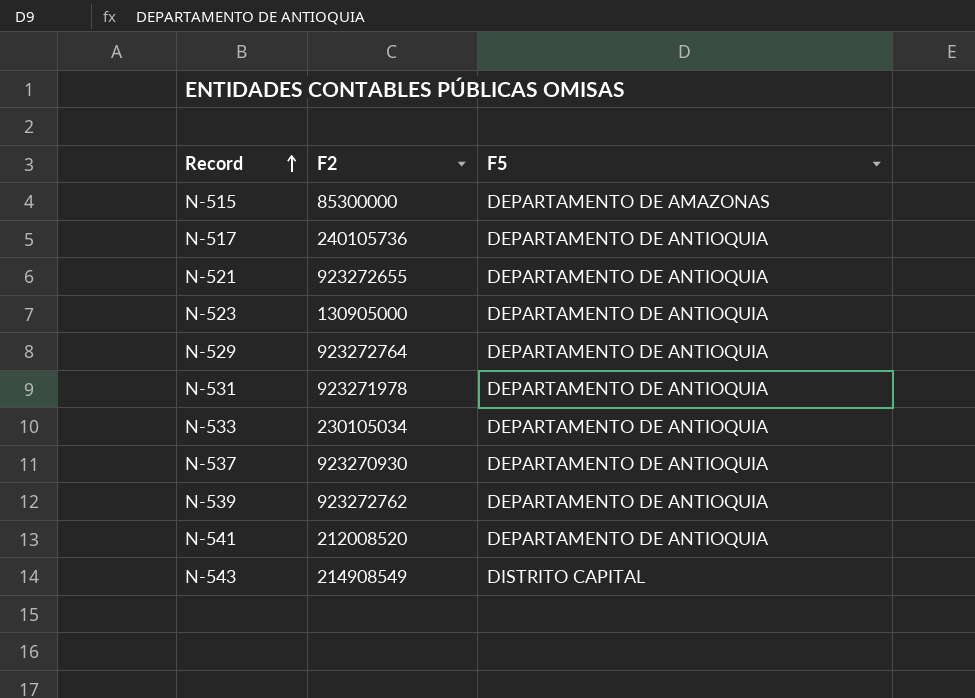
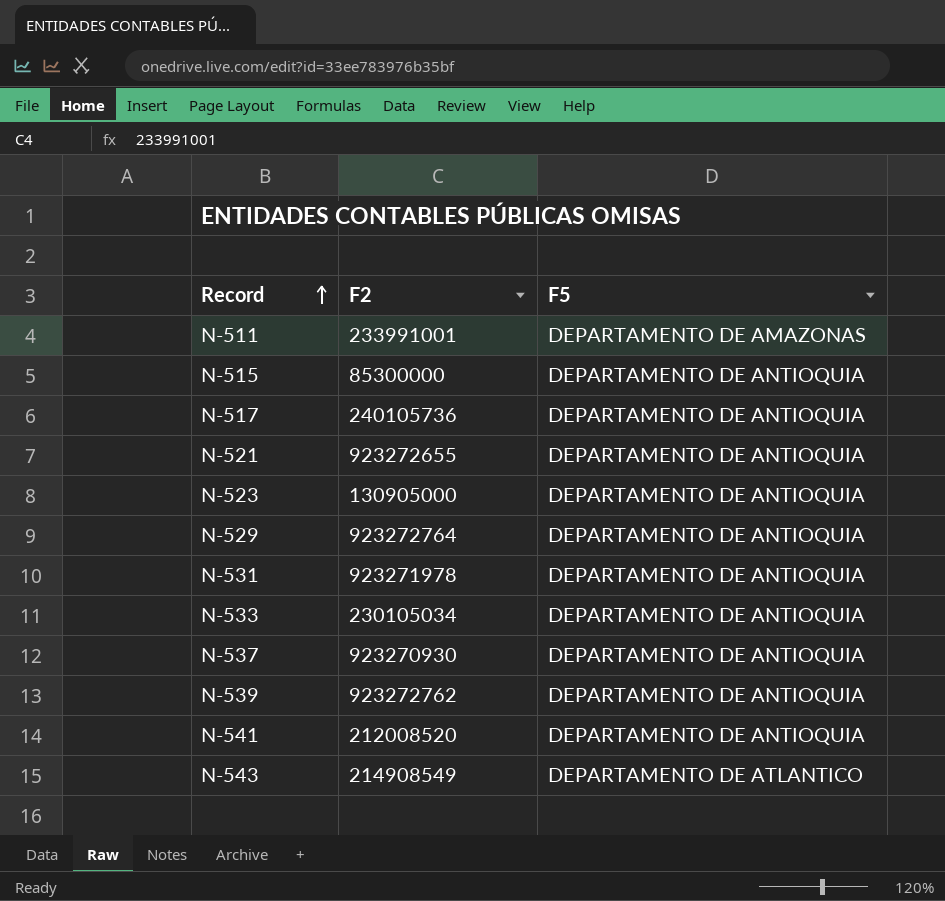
row N-511: none -> 233991001 | DEPARTAMENTO DE AMAZONAS
N-515 | F5: DEPARTAMENTO DE AMAZONAS -> DEPARTAMENTO DE ANTIOQUIA
N-543 | F5: DISTRITO CAPITAL -> DEPARTAMENTO DE ATLANTICO

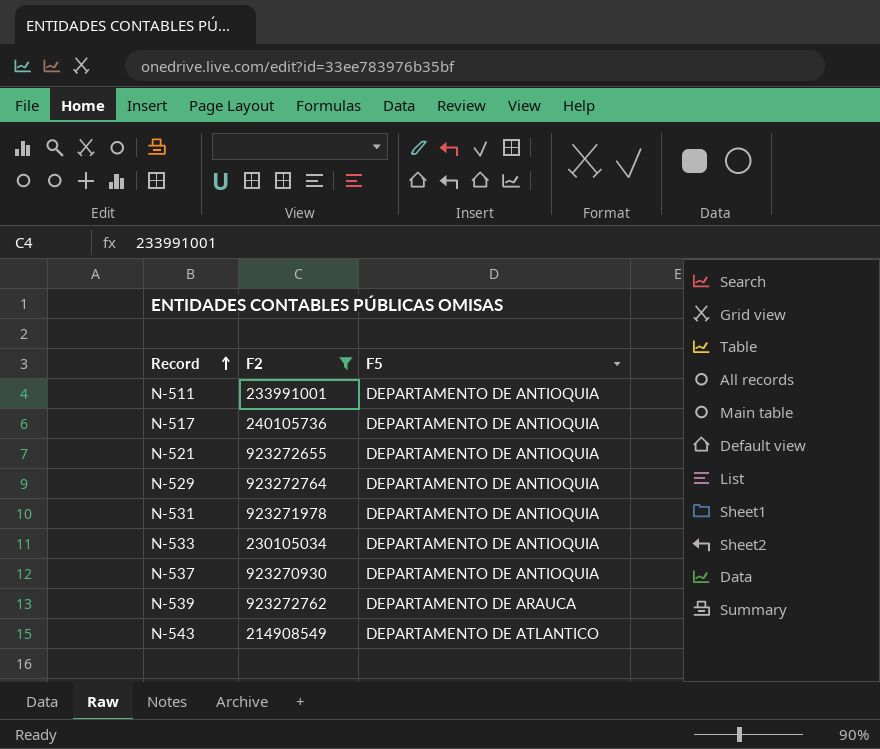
filter: none -> F2 >= 214908549
N-511 | F5: DEPARTAMENTO DE AMAZONAS -> DEPARTAMENTO DE ANTIOQUIA
N-539 | F5: DEPARTAMENTO DE ANTIOQUIA -> DEPARTAMENTO DE ARAUCA

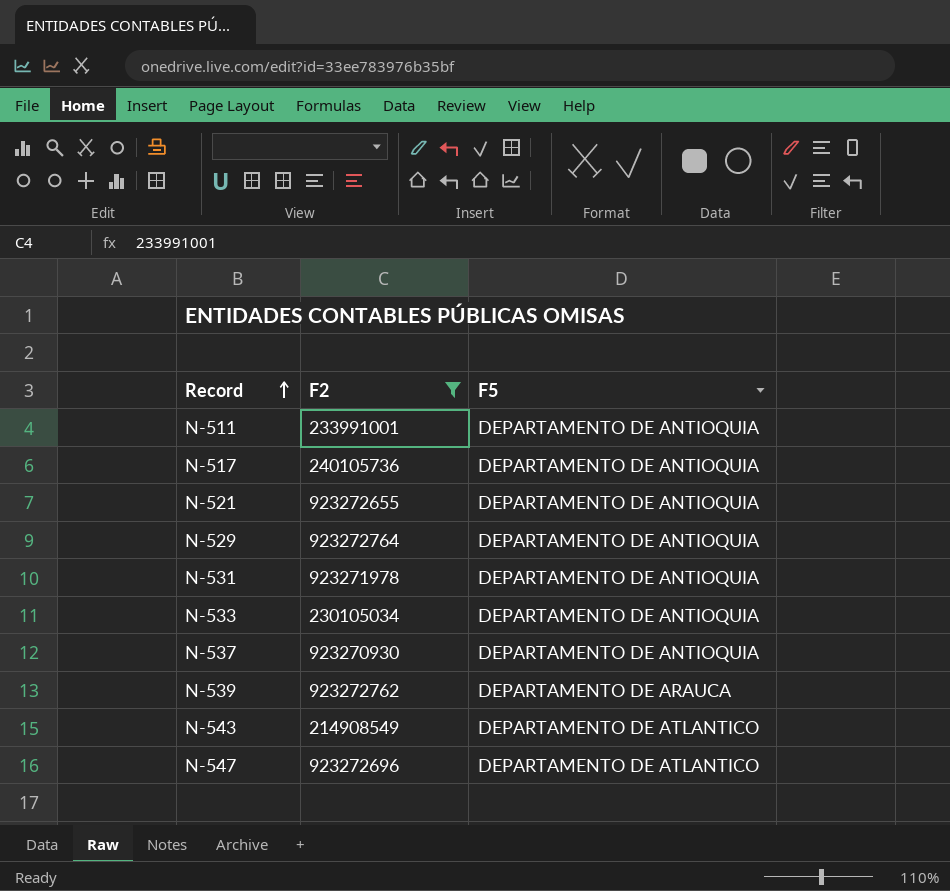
row N-547: none -> 923272696 | DEPARTAMENTO DE ATLANTICO

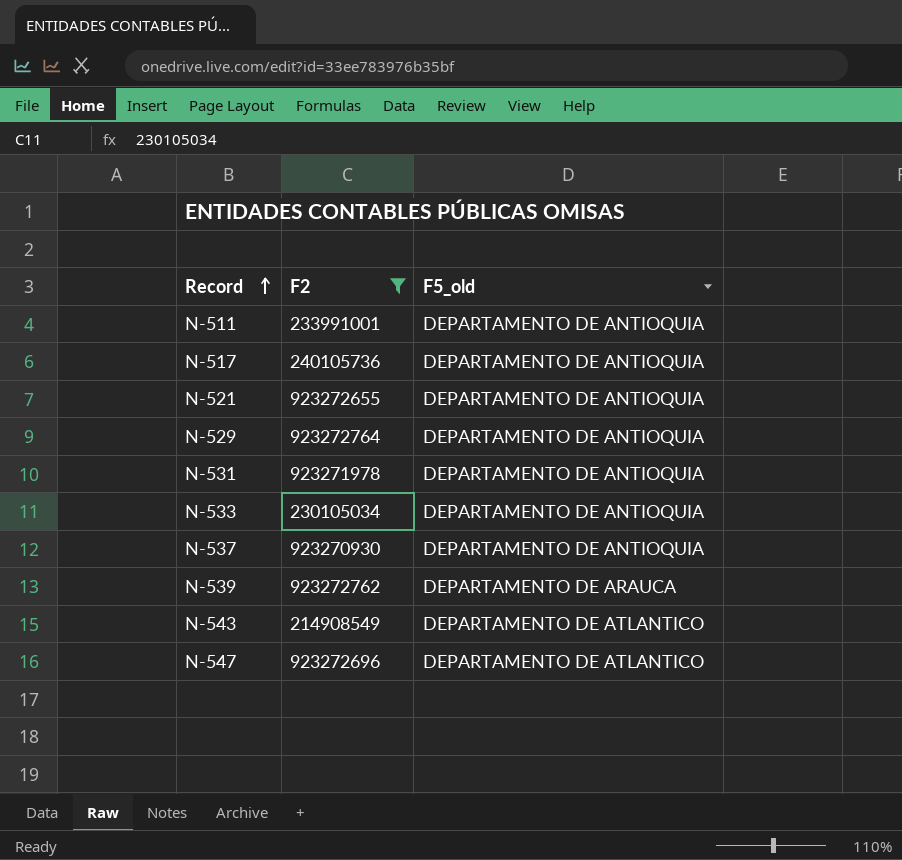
column name: F5 -> F5_old

